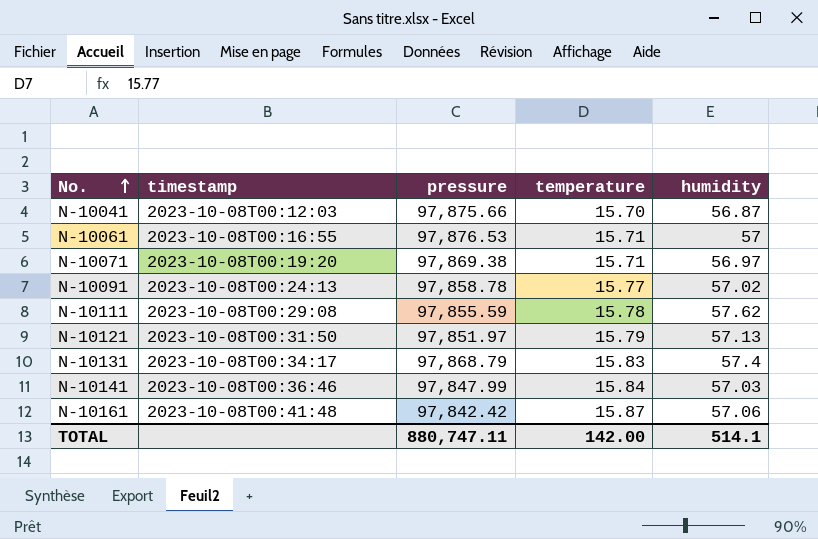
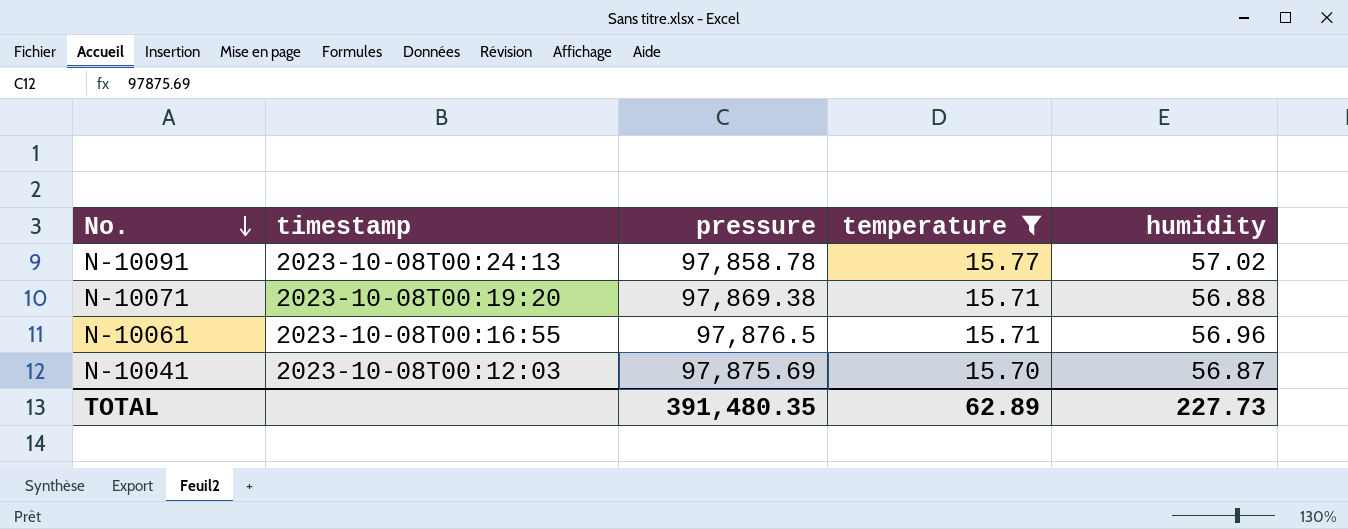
filter: none -> temperature <= 15.77
row order: No. ascending -> No. descending
N-10071 | humidity: 56.97 -> 56.88
N-10061 | pressure: 97,876.53 -> 97,876.5
N-10061 | humidity: 57 -> 56.96
N-10041 | pressure: 97,875.66 -> 97,875.69
TOTAL | pressure: 880,747.11 -> 391,480.35
TOTAL | temperature: 142.00 -> 62.89
TOTAL | humidity: 514.1 -> 227.73

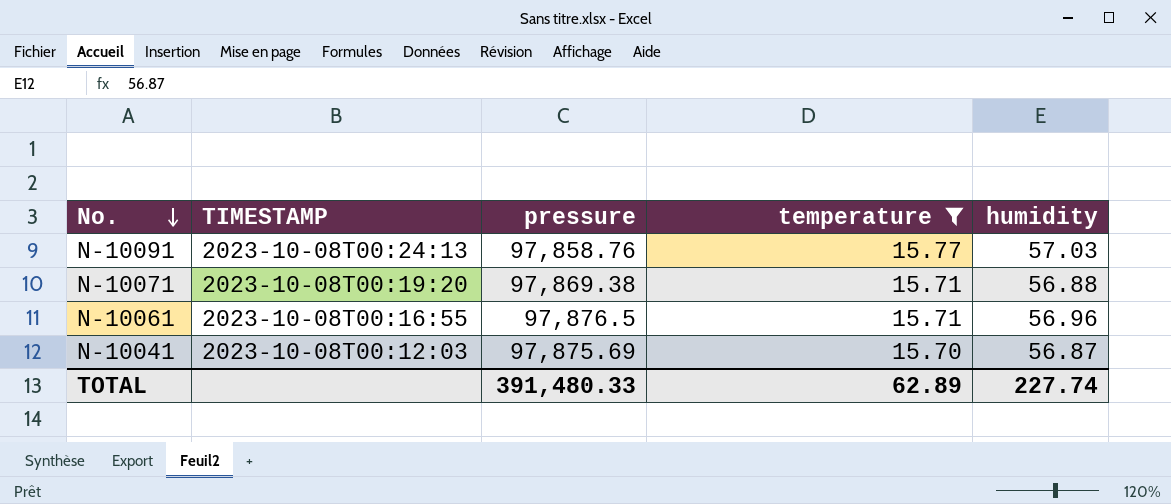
column name: timestamp -> TIMESTAMP
N-10091 | pressure: 97,858.78 -> 97,858.76
N-10091 | humidity: 57.02 -> 57.03
TOTAL | pressure: 391,480.35 -> 391,480.33
TOTAL | humidity: 227.73 -> 227.74

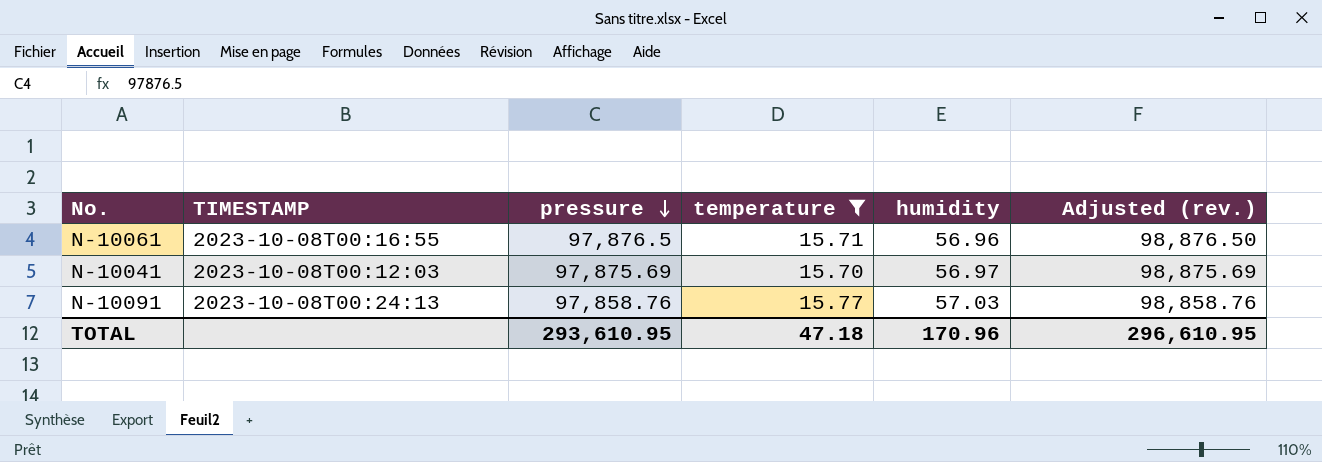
row order: No. descending -> pressure descending
column Adjusted (rev.) | formula: none -> [pressure] + 1000
row N-10071: 2023-10-08T00:19:20 | 97,869.38 | 15.71 | 56.88 -> none
N-10041 | humidity: 56.87 -> 56.97
TOTAL | pressure: 391,480.33 -> 293,610.95
TOTAL | temperature: 62.89 -> 47.18
TOTAL | humidity: 227.74 -> 170.96

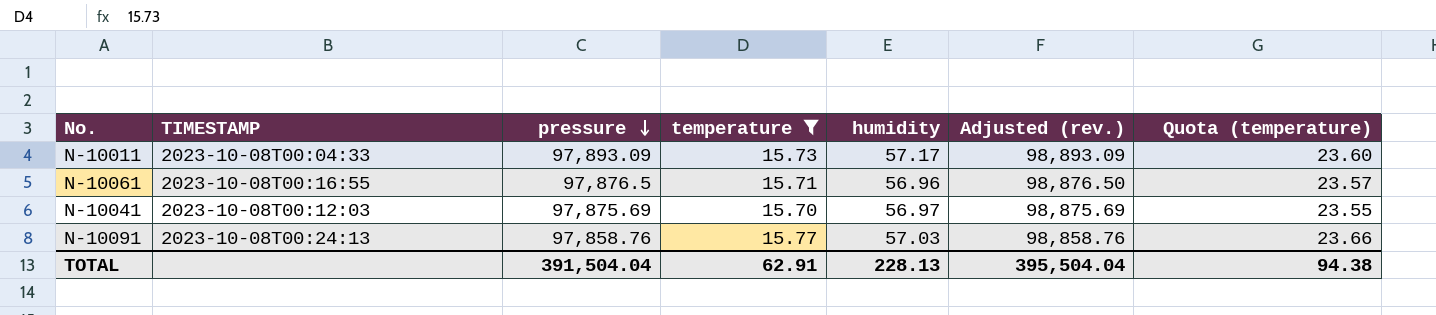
column Quota (temperature) | formula: none -> [temperature] * 1.5
row N-10011: none -> 2023-10-08T00:04:33 | 97,893.09 | 15.73 | 57.17 | 98,893.09 | 23.60
TOTAL | pressure: 293,610.95 -> 391,504.04
TOTAL | temperature: 47.18 -> 62.91
TOTAL | humidity: 170.96 -> 228.13
TOTAL | Adjusted (rev.): 296,610.95 -> 395,504.04

